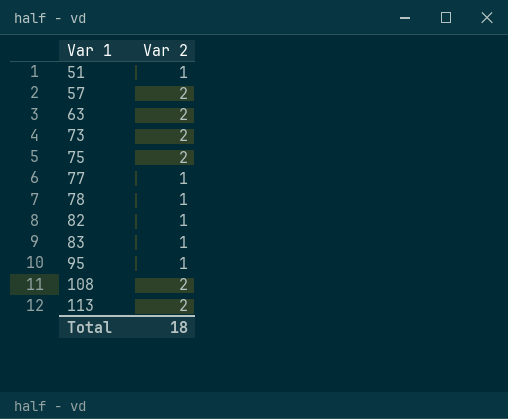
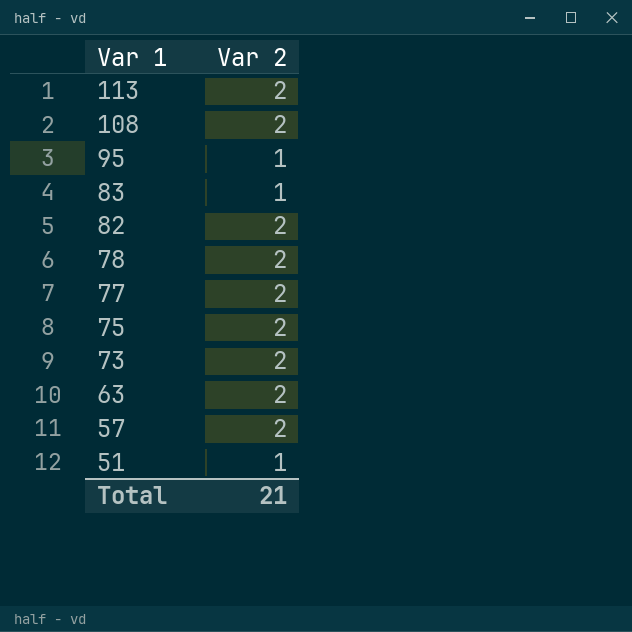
row order: Var 1 ascending -> Var 1 descending
82 | Var 2: 1 -> 2
78 | Var 2: 1 -> 2
77 | Var 2: 1 -> 2
Total | Var 2: 18 -> 21

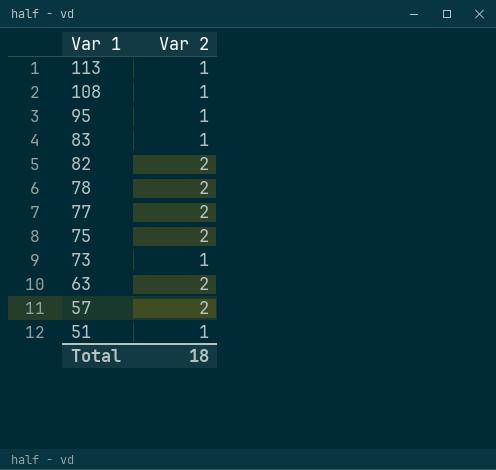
113 | Var 2: 2 -> 1
108 | Var 2: 2 -> 1
73 | Var 2: 2 -> 1
Total | Var 2: 21 -> 18

